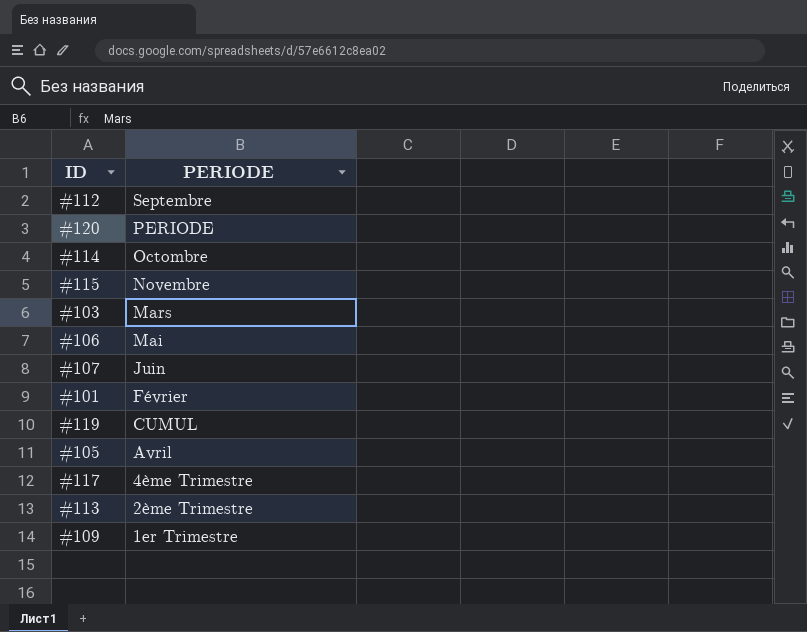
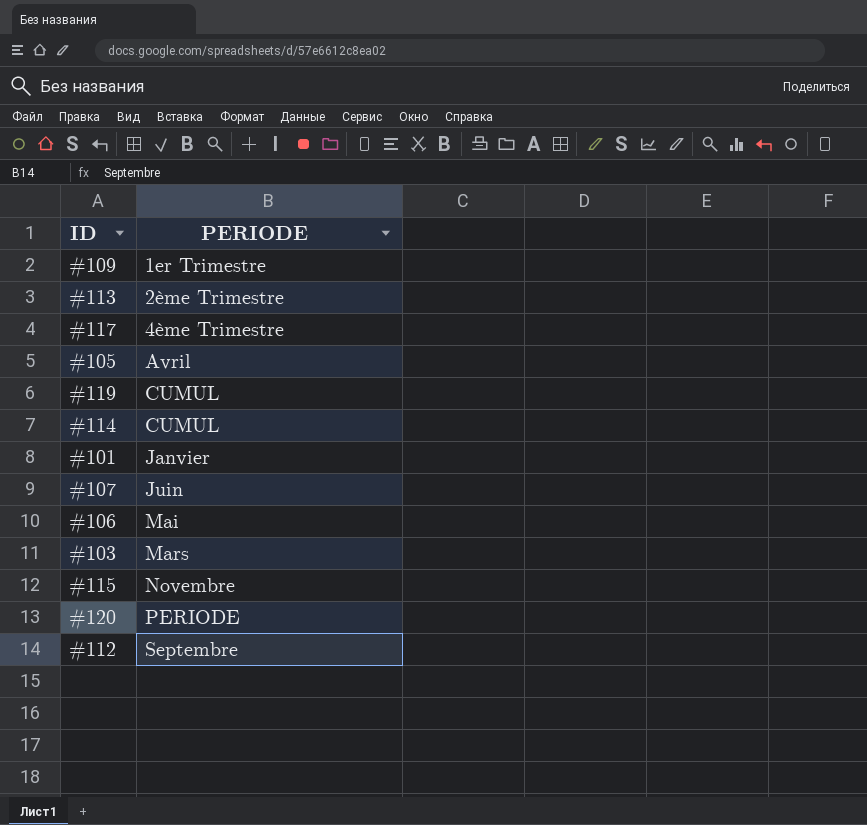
row order: PERIODE descending -> PERIODE ascending
#114 | PERIODE: Octombre -> CUMUL
#101 | PERIODE: Février -> Janvier

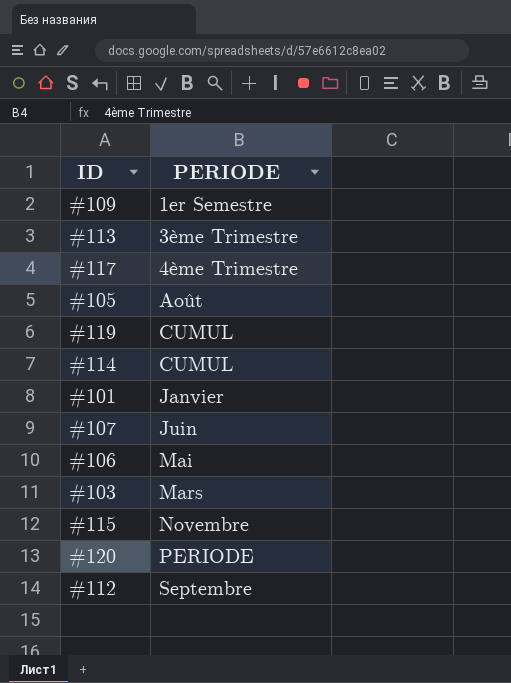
#109 | PERIODE: 1er Trimestre -> 1er Semestre
#113 | PERIODE: 2ème Trimestre -> 3ème Trimestre
#105 | PERIODE: Avril -> Août

